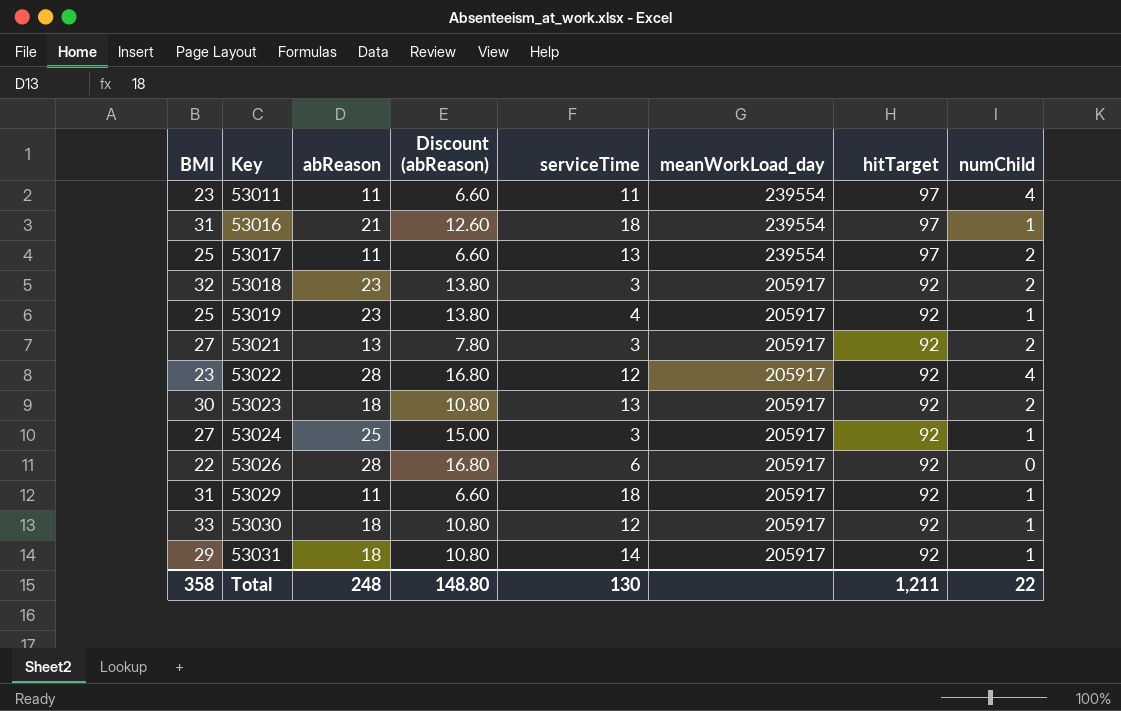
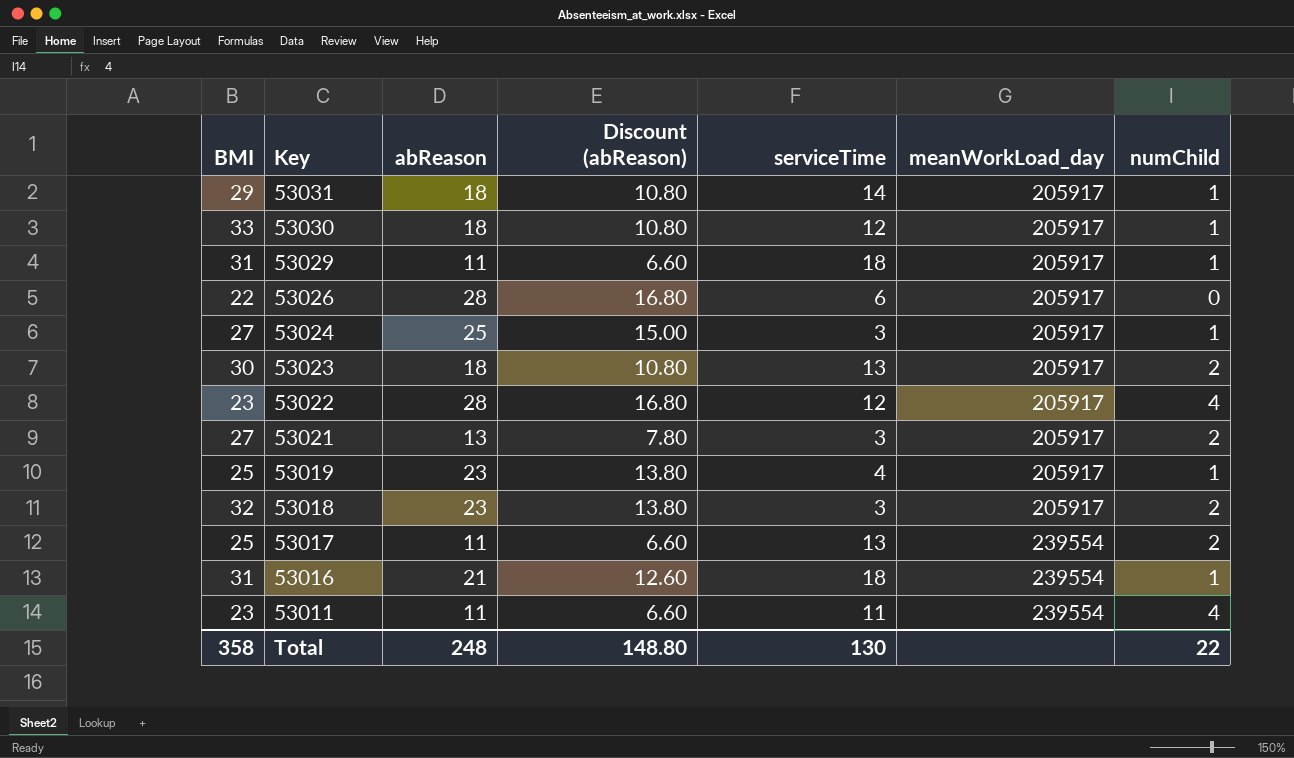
row order: Key ascending -> Key descending
column hitTarget | position: 7 -> none

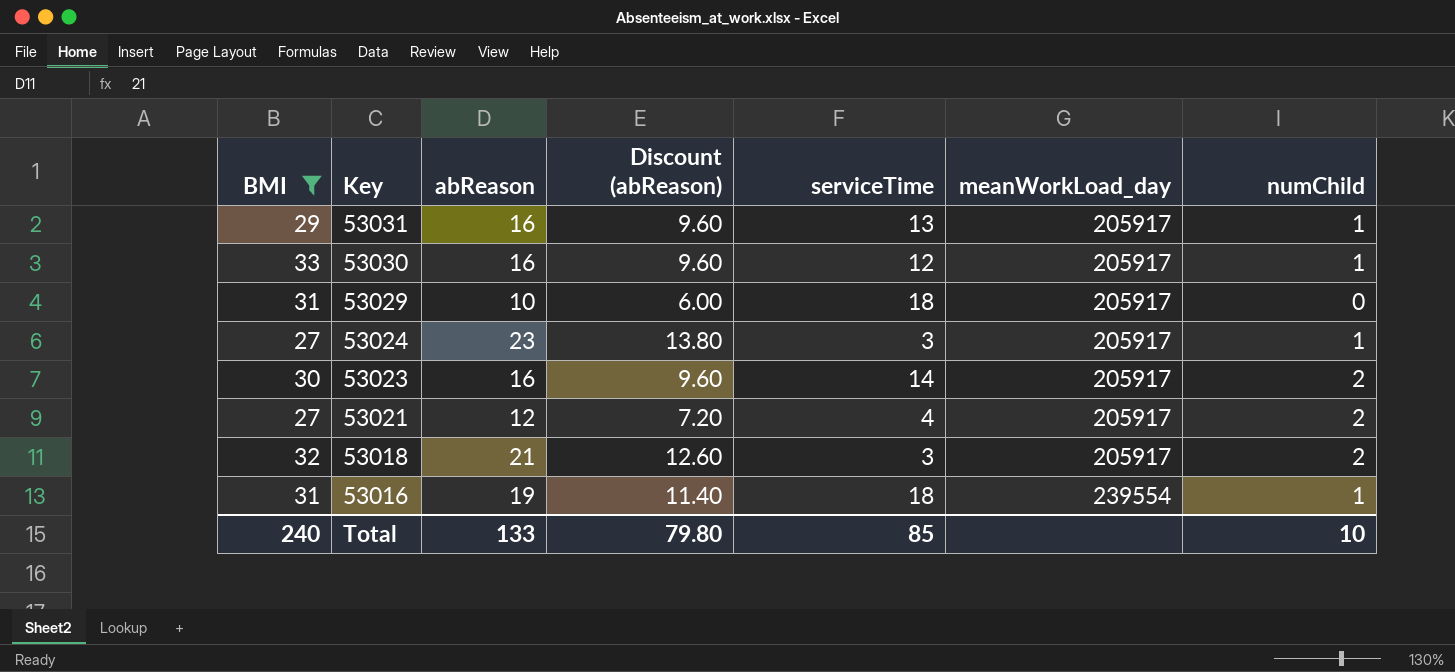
filter: none -> BMI >= 27
53031 | abReason: 18 -> 16
53031 | Discount (abReason): 10.80 -> 9.60
53031 | serviceTime: 14 -> 13
53030 | abReason: 18 -> 16
53030 | Discount (abReason): 10.80 -> 9.60
53029 | abReason: 11 -> 10
53029 | Discount (abReason): 6.60 -> 6.00
53029 | numChild: 1 -> 0
53024 | abReason: 25 -> 23
53024 | Discount (abReason): 15.00 -> 13.80
53023 | abReason: 18 -> 16
53023 | Discount (abReason): 10.80 -> 9.60
53023 | serviceTime: 13 -> 14
53021 | abReason: 13 -> 12
53021 | Discount (abReason): 7.80 -> 7.20
53021 | serviceTime: 3 -> 4
53018 | abReason: 23 -> 21
53018 | Discount (abReason): 13.80 -> 12.60
53016 | abReason: 21 -> 19
53016 | Discount (abReason): 12.60 -> 11.40
Total | BMI: 358 -> 240
Total | abReason: 248 -> 133
Total | Discount (abReason): 148.80 -> 79.80
Total | serviceTime: 130 -> 85
Total | numChild: 22 -> 10

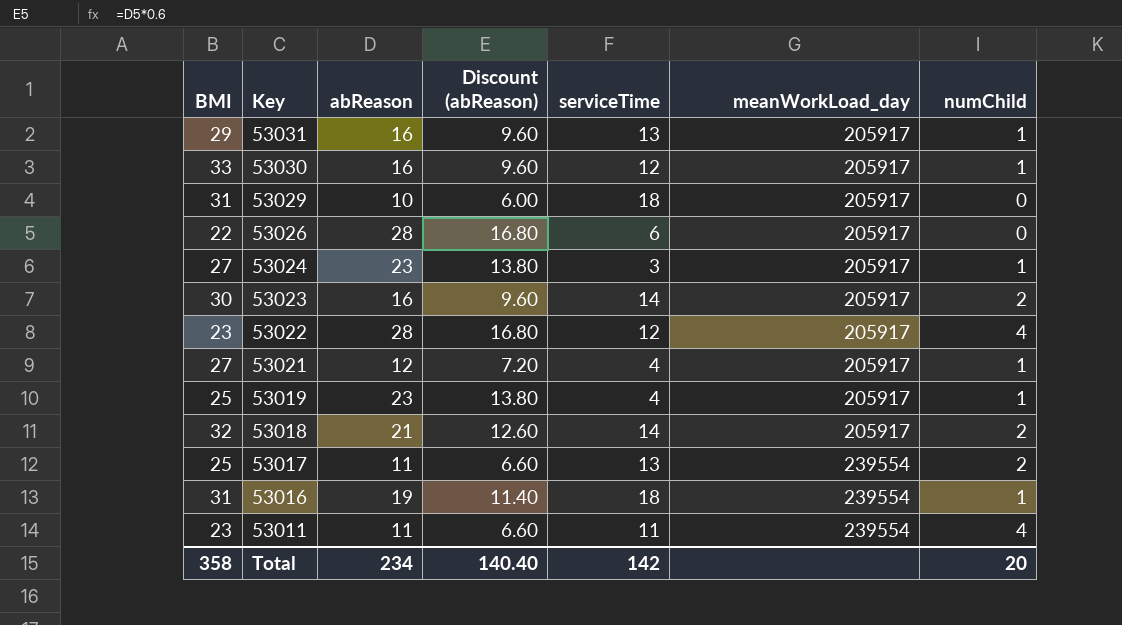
filter: BMI >= 27 -> none
53021 | numChild: 2 -> 1
53018 | serviceTime: 3 -> 14
Total | BMI: 240 -> 358
Total | abReason: 133 -> 234
Total | Discount (abReason): 79.80 -> 140.40
Total | serviceTime: 85 -> 142
Total | numChild: 10 -> 20

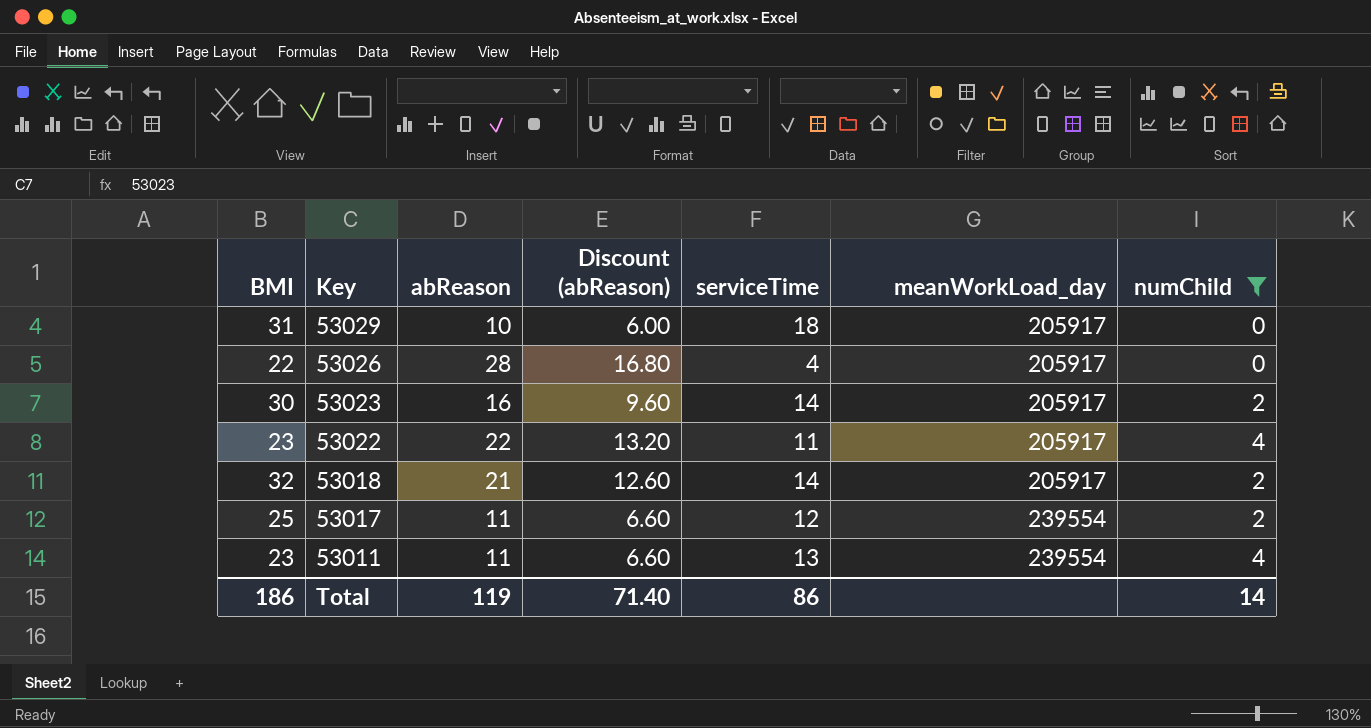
filter: none -> numChild != 1
53026 | serviceTime: 6 -> 4
53022 | abReason: 28 -> 22
53022 | Discount (abReason): 16.80 -> 13.20
53022 | serviceTime: 12 -> 11
53017 | serviceTime: 13 -> 12
53011 | serviceTime: 11 -> 13
Total | BMI: 358 -> 186
Total | abReason: 234 -> 119
Total | Discount (abReason): 140.40 -> 71.40
Total | serviceTime: 142 -> 86
Total | numChild: 20 -> 14

